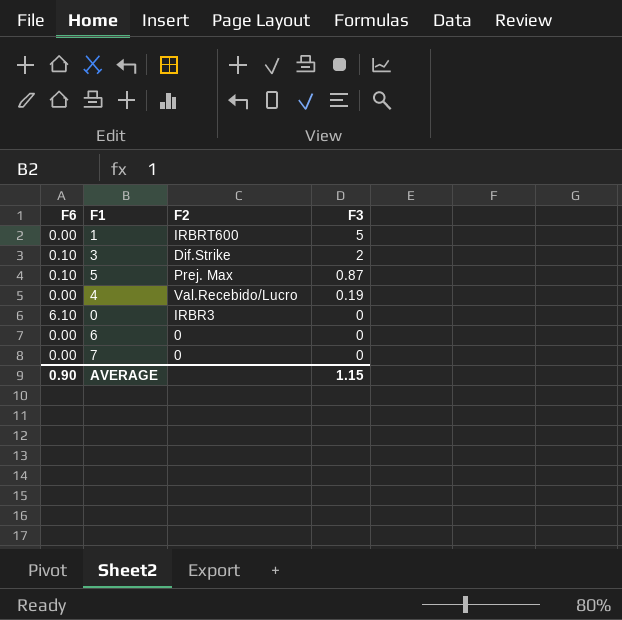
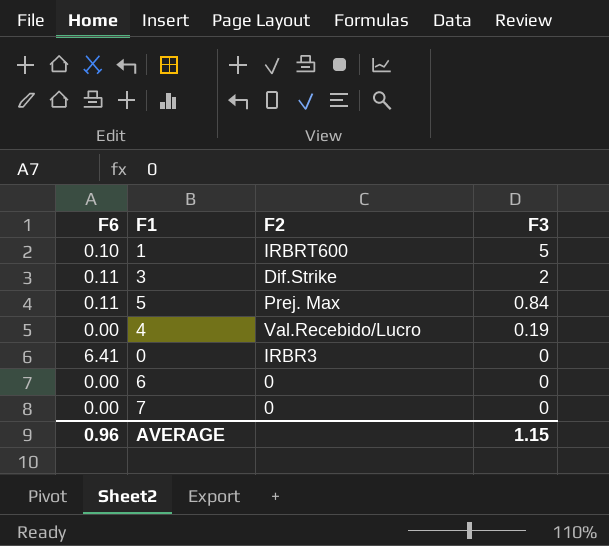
1 | F6: 0.00 -> 0.10
3 | F6: 0.10 -> 0.11
5 | F6: 0.10 -> 0.11
5 | F3: 0.87 -> 0.84
0 | F6: 6.10 -> 6.41
AVERAGE | F6: 0.90 -> 0.96

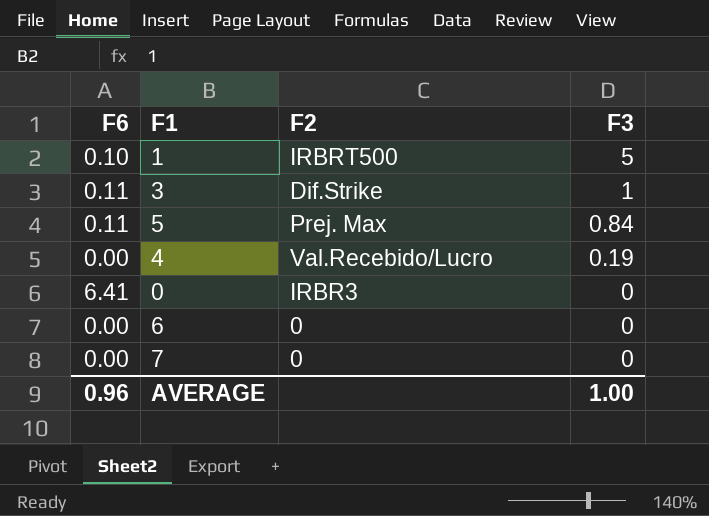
1 | F2: IRBRT600 -> IRBRT500
3 | F3: 2 -> 1
AVERAGE | F3: 1.15 -> 1.00

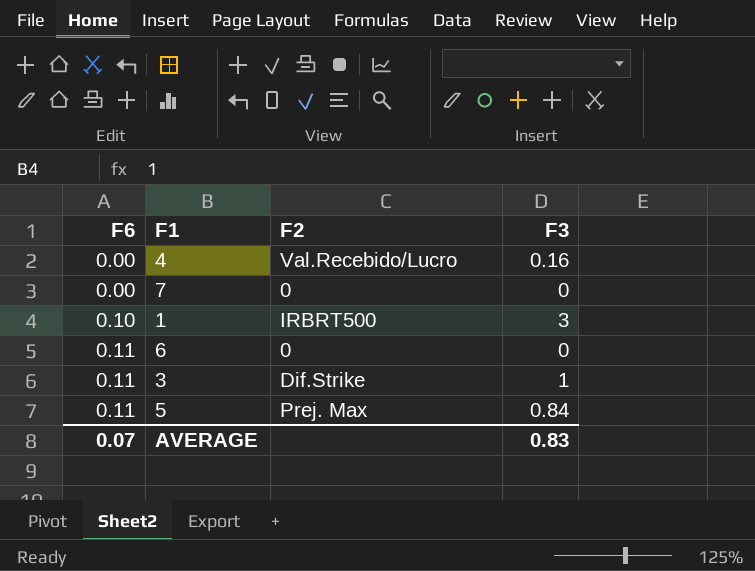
row order: F3 descending -> F6 ascending
row 0: 6.41 | IRBR3 | 0 -> none
4 | F3: 0.19 -> 0.16
1 | F3: 5 -> 3
6 | F6: 0.00 -> 0.11
AVERAGE | F6: 0.96 -> 0.07
AVERAGE | F3: 1.00 -> 0.83

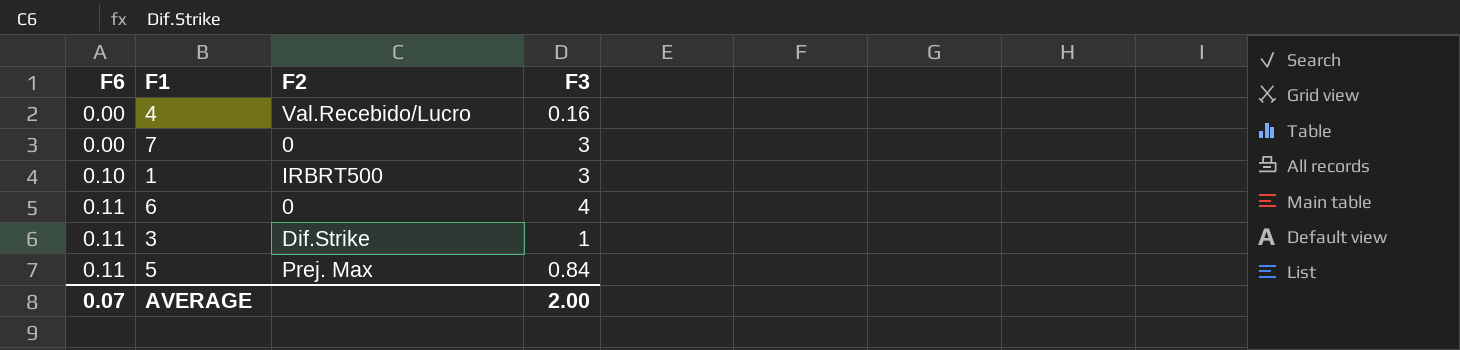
7 | F3: 0 -> 3
6 | F3: 0 -> 4
AVERAGE | F3: 0.83 -> 2.00

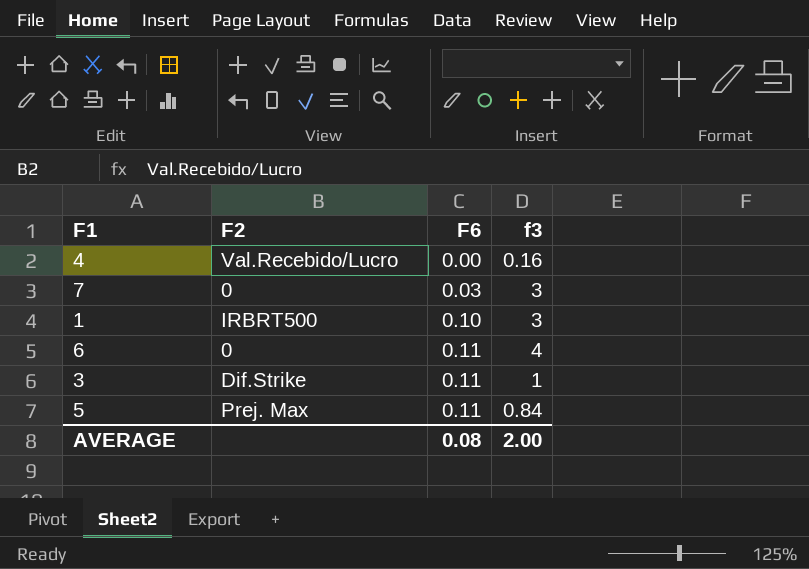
column F6 | position: 1 -> 3
column name: F3 -> f3
7 | F6: 0.00 -> 0.03
AVERAGE | F6: 0.07 -> 0.08

